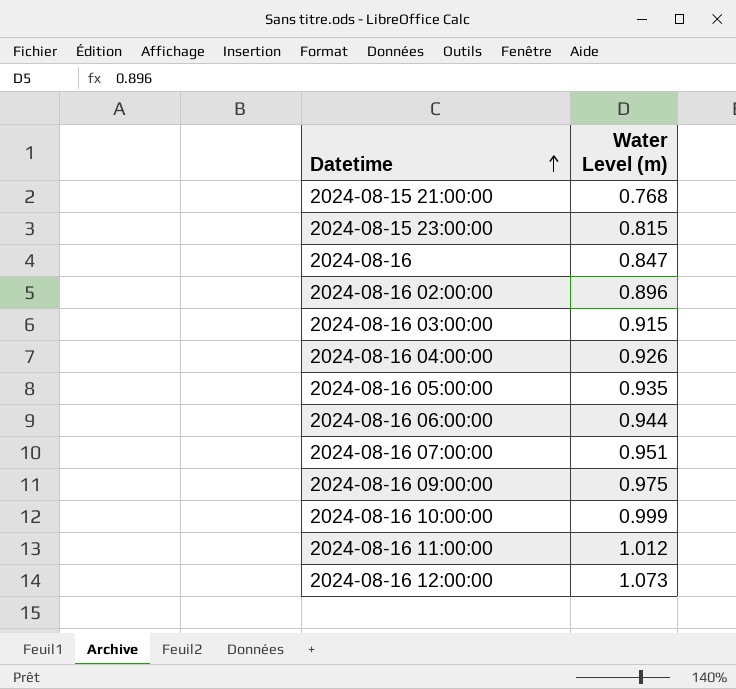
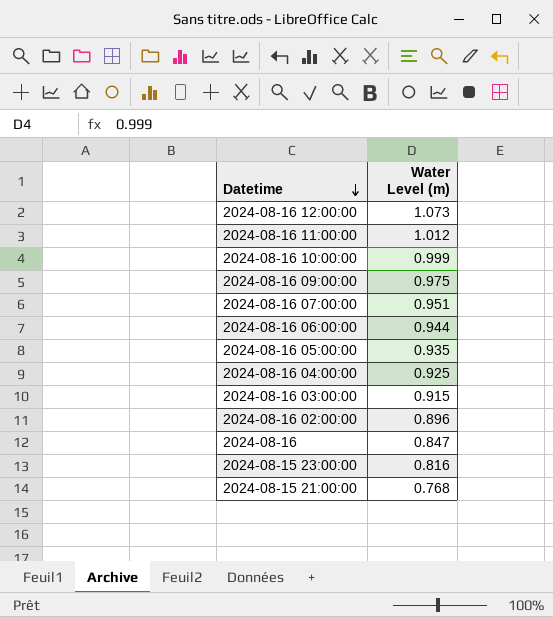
row order: Datetime ascending -> Datetime descending
2024-08-16 04:00:00 | Water Level (m): 0.926 -> 0.925
2024-08-15 23:00:00 | Water Level (m): 0.815 -> 0.816

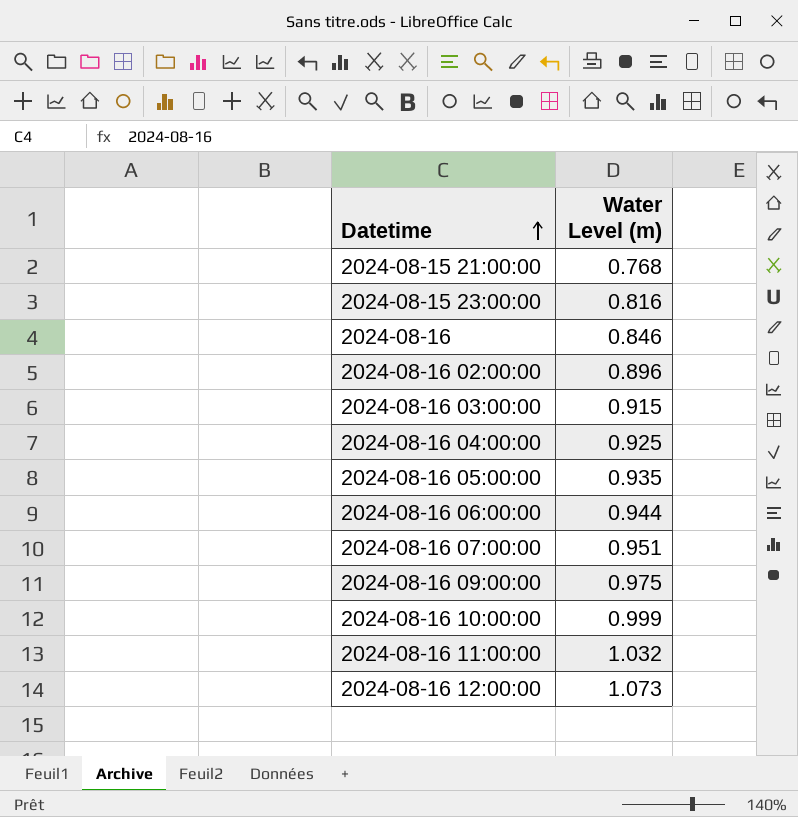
row order: Datetime descending -> Datetime ascending
2024-08-16 | Water Level (m): 0.847 -> 0.846
2024-08-16 11:00:00 | Water Level (m): 1.012 -> 1.032

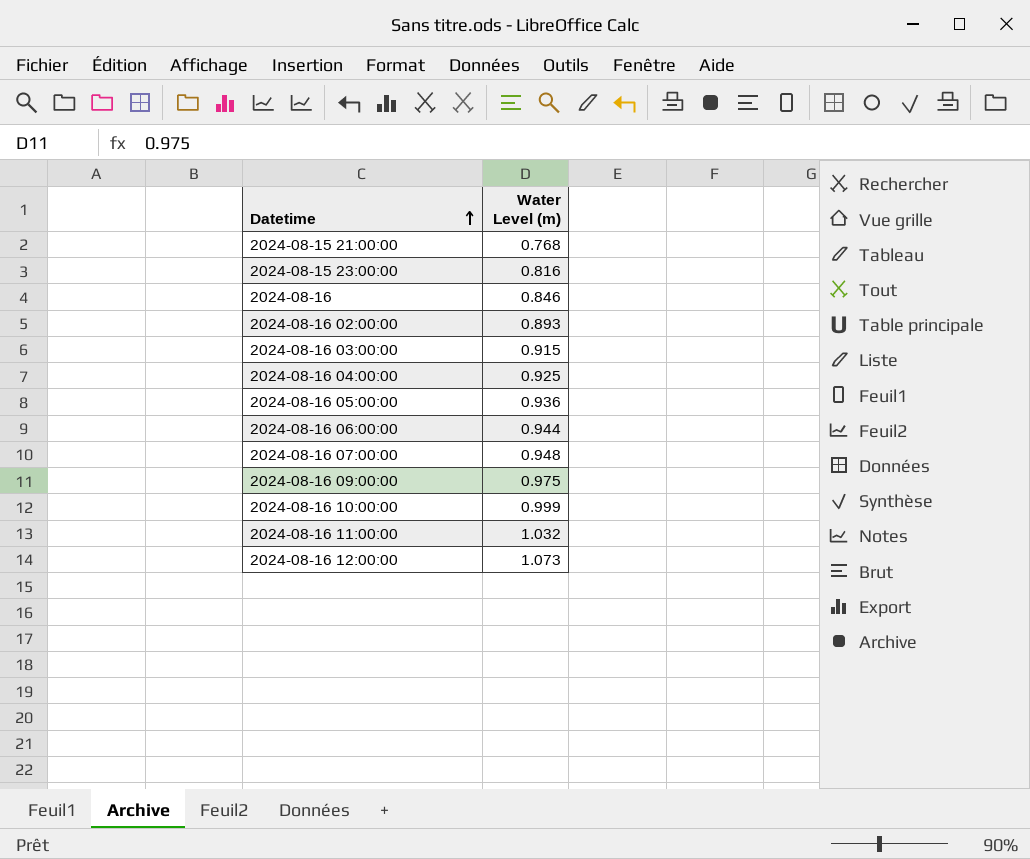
2024-08-16 02:00:00 | Water Level (m): 0.896 -> 0.893
2024-08-16 05:00:00 | Water Level (m): 0.935 -> 0.936
2024-08-16 07:00:00 | Water Level (m): 0.951 -> 0.948

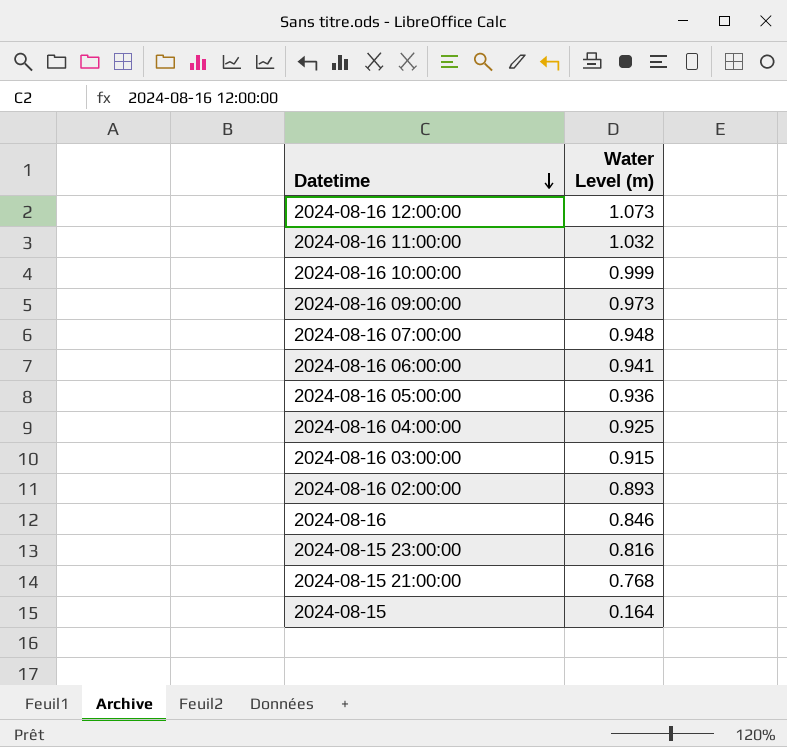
row order: Datetime ascending -> Datetime descending
2024-08-16 09:00:00 | Water Level (m): 0.975 -> 0.973
2024-08-16 06:00:00 | Water Level (m): 0.944 -> 0.941
row 2024-08-15: none -> 0.164

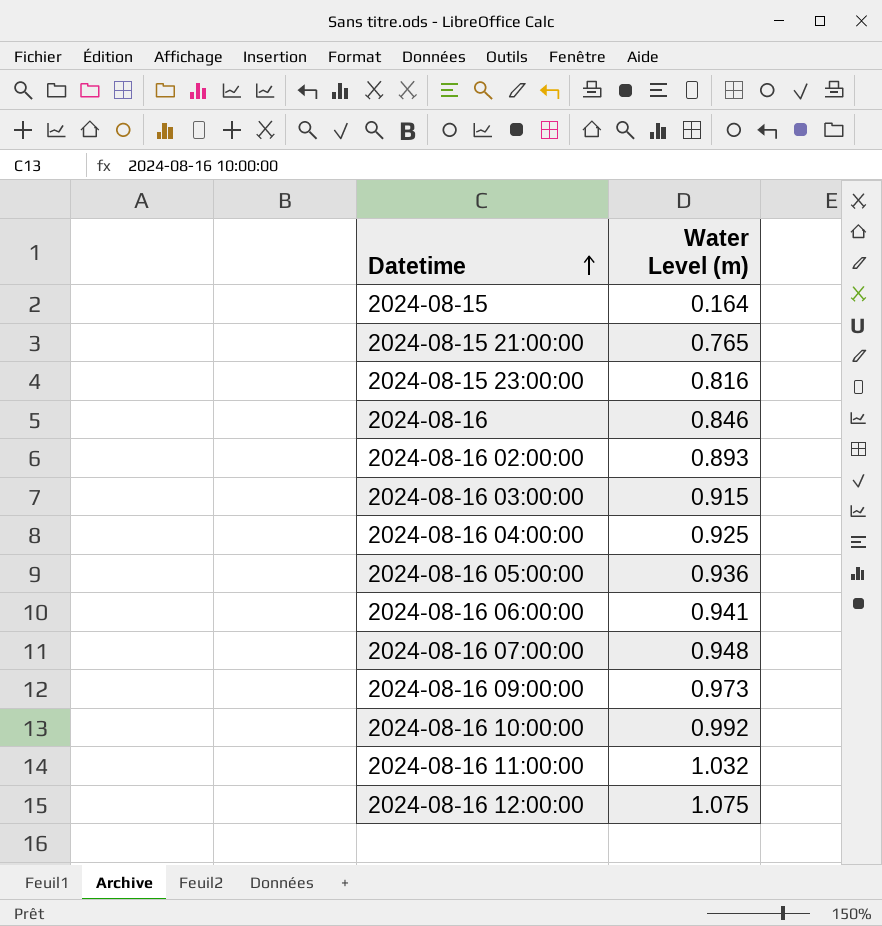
row order: Datetime descending -> Datetime ascending
2024-08-15 21:00:00 | Water Level (m): 0.768 -> 0.765
2024-08-16 10:00:00 | Water Level (m): 0.999 -> 0.992
2024-08-16 12:00:00 | Water Level (m): 1.073 -> 1.075

